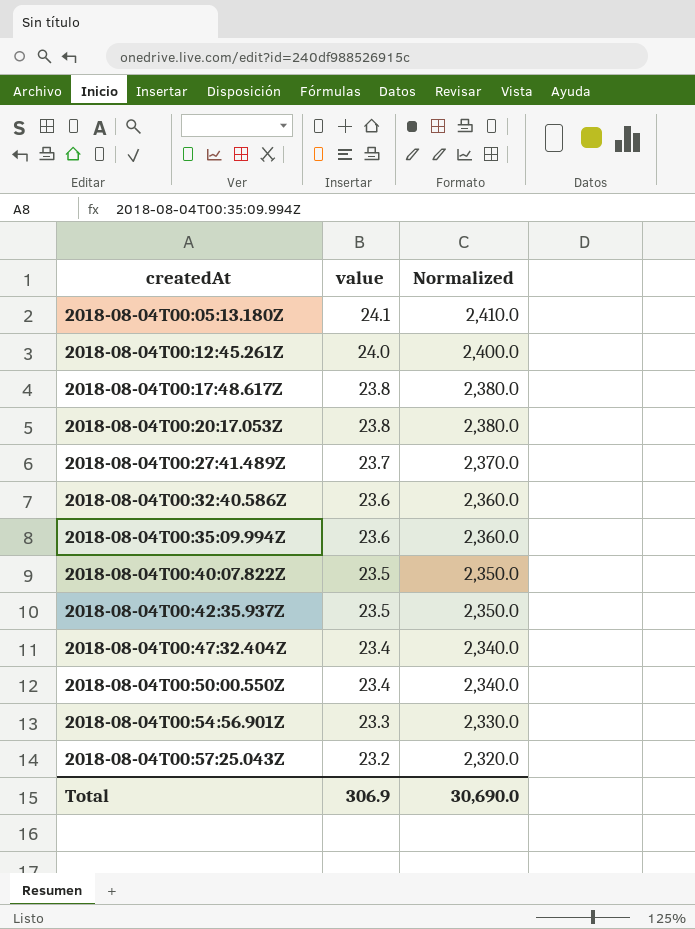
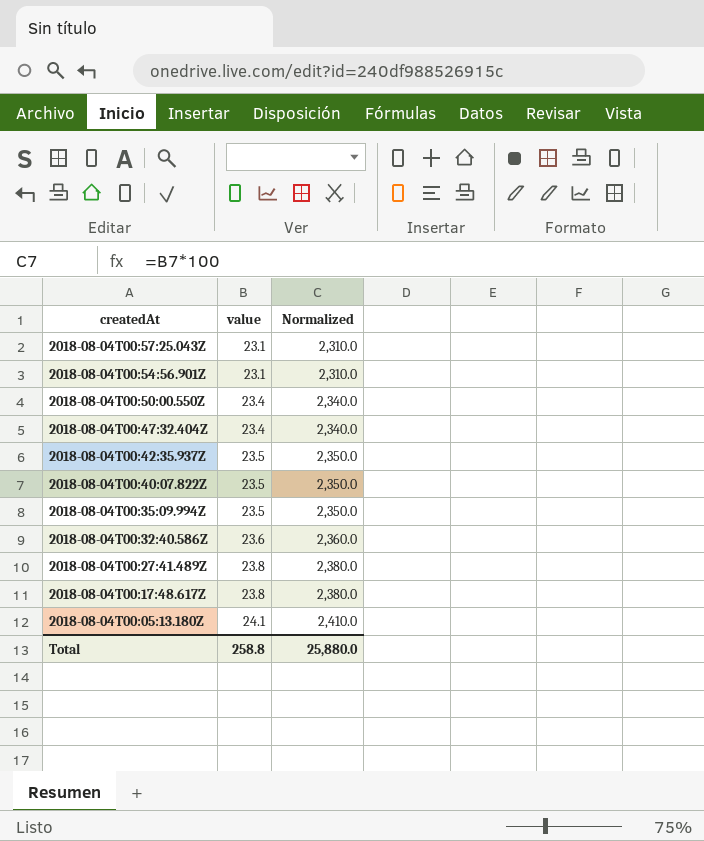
row order: createdAt ascending -> createdAt descending
row 2018-08-04T00:12:45.261Z: 24.0 | 2,400.0 -> none
row 2018-08-04T00:20:17.053Z: 23.8 | 2,380.0 -> none
2018-08-04T00:57:25.043Z | value: 23.2 -> 23.1
2018-08-04T00:57:25.043Z | Normalized: 2,320.0 -> 2,310.0
2018-08-04T00:54:56.901Z | value: 23.3 -> 23.1
2018-08-04T00:54:56.901Z | Normalized: 2,330.0 -> 2,310.0
2018-08-04T00:35:09.994Z | value: 23.6 -> 23.5
2018-08-04T00:35:09.994Z | Normalized: 2,360.0 -> 2,350.0
2018-08-04T00:27:41.489Z | value: 23.7 -> 23.8
2018-08-04T00:27:41.489Z | Normalized: 2,370.0 -> 2,380.0
Total | value: 306.9 -> 258.8
Total | Normalized: 30,690.0 -> 25,880.0

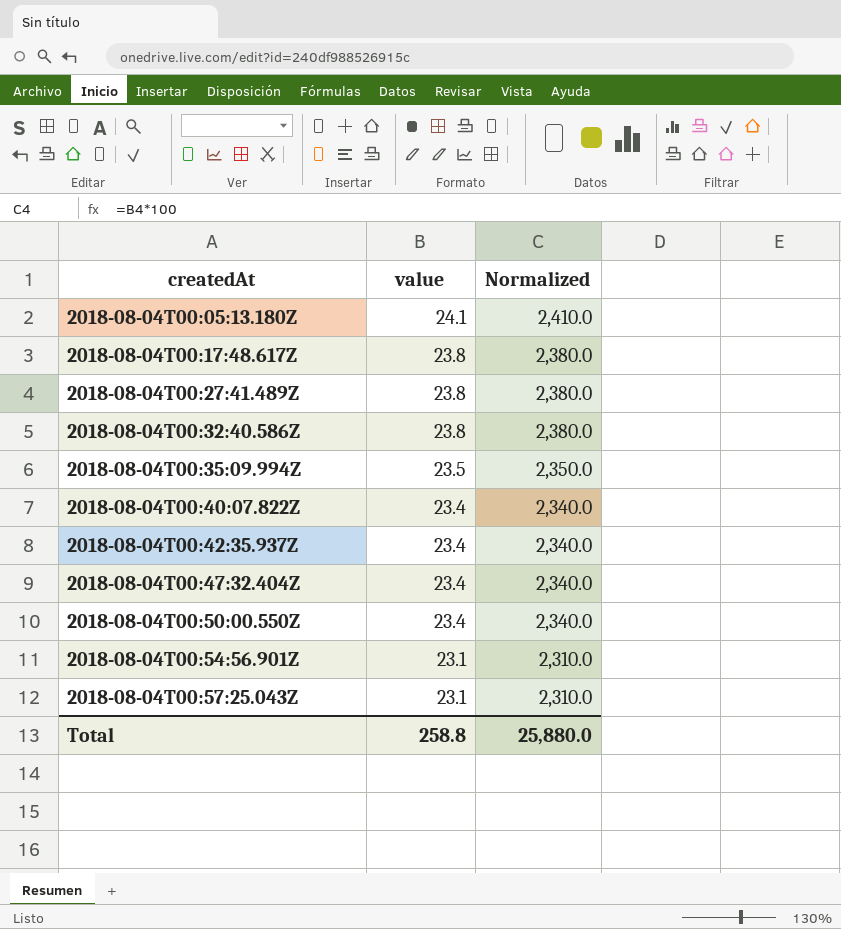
row order: createdAt descending -> createdAt ascending
2018-08-04T00:32:40.586Z | value: 23.6 -> 23.8
2018-08-04T00:32:40.586Z | Normalized: 2,360.0 -> 2,380.0
2018-08-04T00:40:07.822Z | value: 23.5 -> 23.4
2018-08-04T00:40:07.822Z | Normalized: 2,350.0 -> 2,340.0
2018-08-04T00:42:35.937Z | value: 23.5 -> 23.4
2018-08-04T00:42:35.937Z | Normalized: 2,350.0 -> 2,340.0

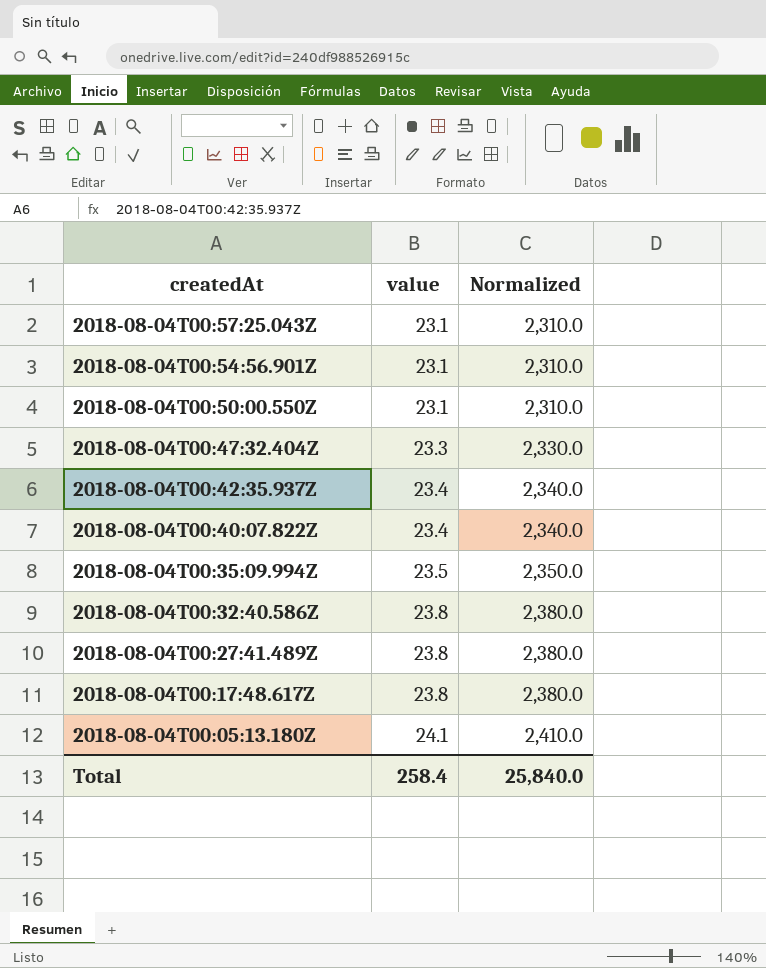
row order: createdAt ascending -> createdAt descending
2018-08-04T00:50:00.550Z | value: 23.4 -> 23.1
2018-08-04T00:50:00.550Z | Normalized: 2,340.0 -> 2,310.0
2018-08-04T00:47:32.404Z | value: 23.4 -> 23.3
2018-08-04T00:47:32.404Z | Normalized: 2,340.0 -> 2,330.0
Total | value: 258.8 -> 258.4
Total | Normalized: 25,880.0 -> 25,840.0

